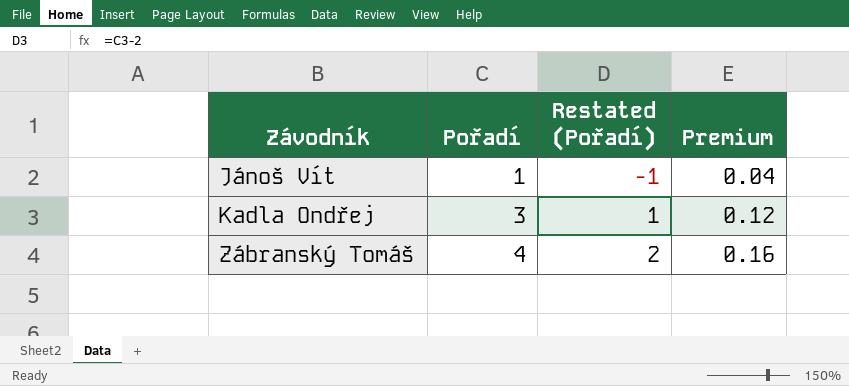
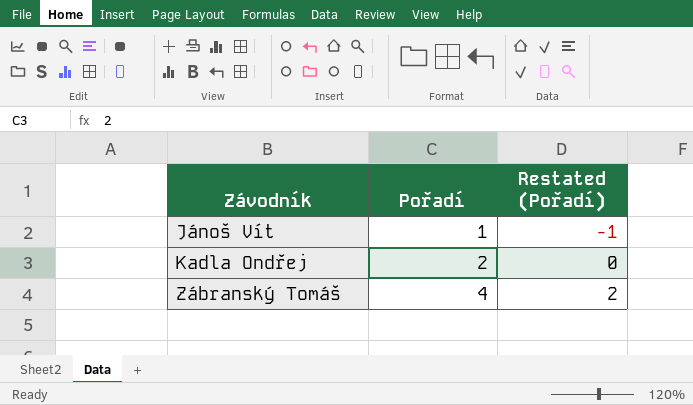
column Premium | formula: [Pořadí] * 0.04 -> none
Kadla Ondřej | Pořadí: 3 -> 2
Kadla Ondřej | Restated (Pořadí): 1 -> 0

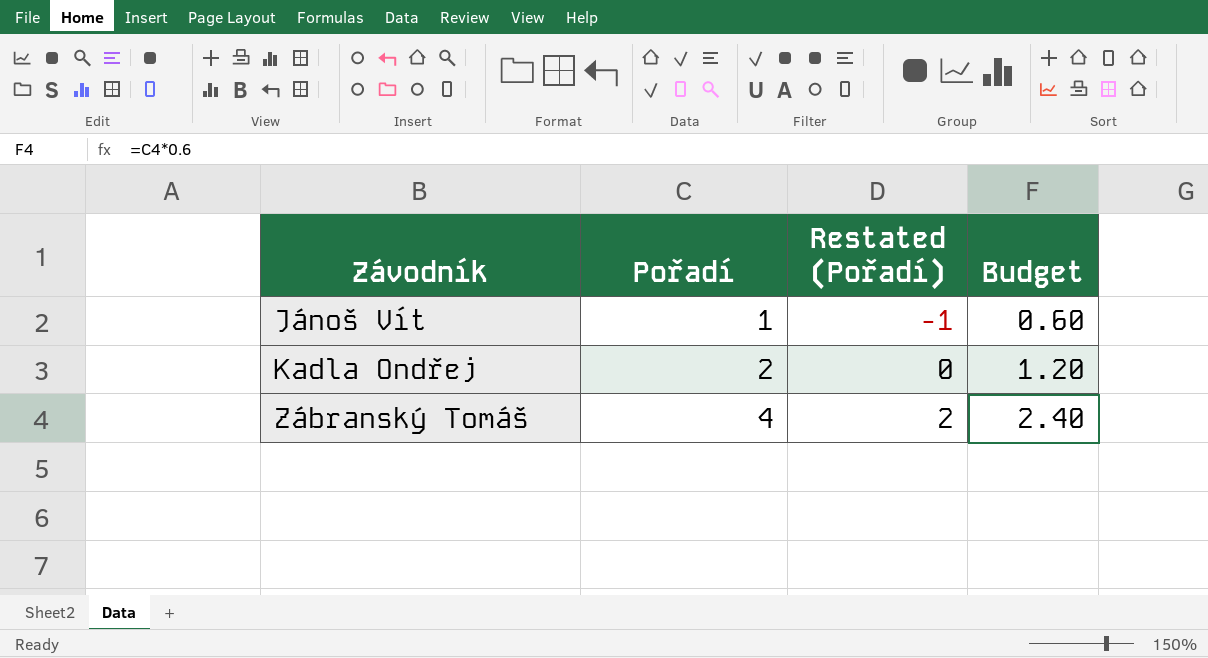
column Budget | formula: none -> [Pořadí] * 0.6

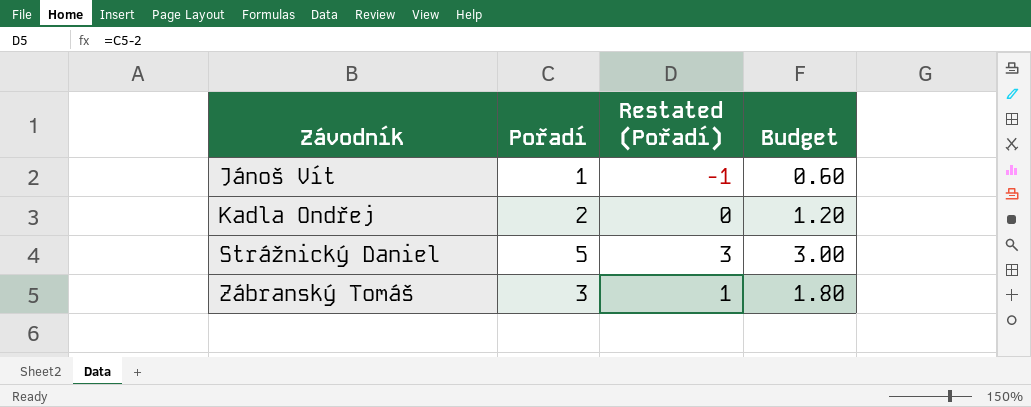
row Strážnický Daniel: none -> 5 | 3 | 3.00
Zábranský Tomáš | Pořadí: 4 -> 3
Zábranský Tomáš | Restated (Pořadí): 2 -> 1
Zábranský Tomáš | Budget: 2.40 -> 1.80

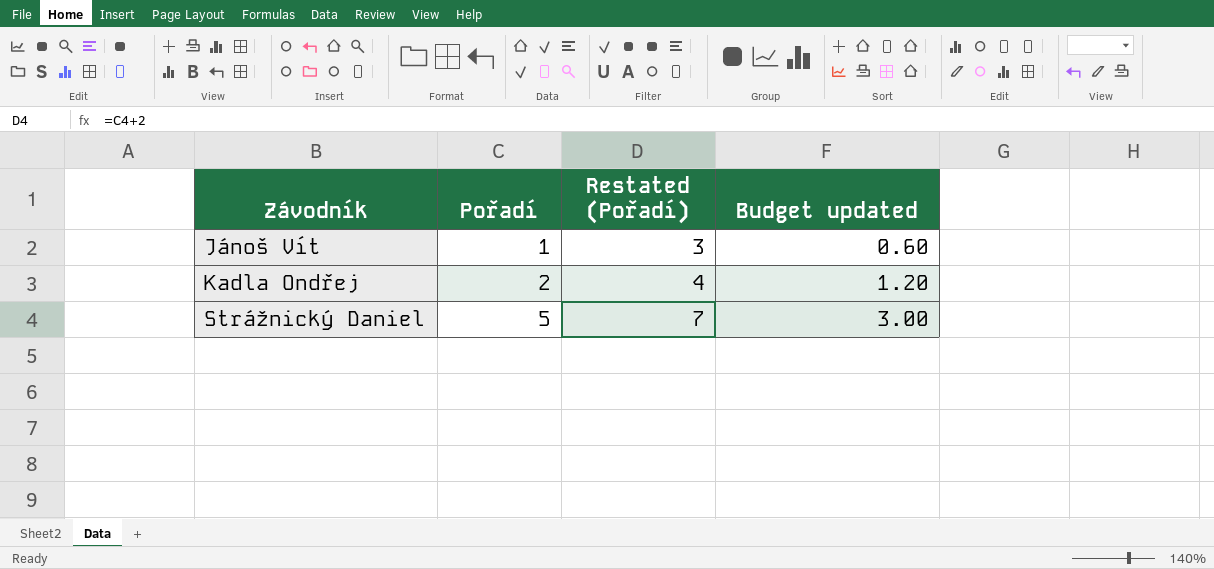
column Restated (Pořadí) | formula: [Pořadí] - 2 -> [Pořadí] + 2
column name: Budget -> Budget updated
row Zábranský Tomáš: 3 | 1 | 1.80 -> none

